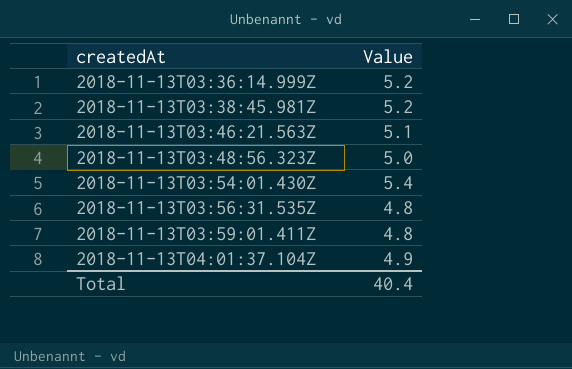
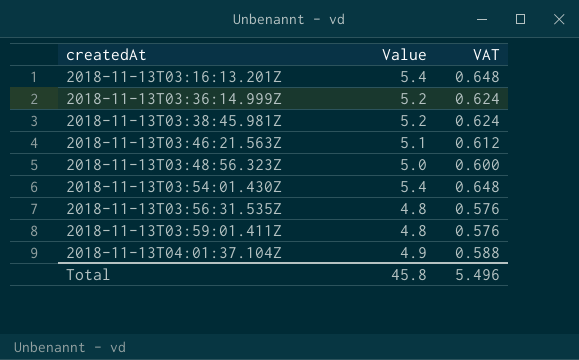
column VAT | formula: none -> [Value] * 0.12
row 2018-11-13T03:16:13.201Z: none -> 5.4 | 0.648
Total | Value: 40.4 -> 45.8

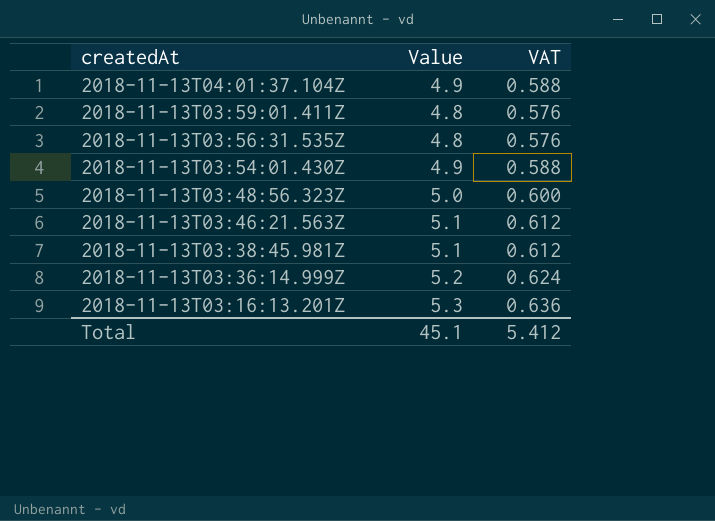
row order: createdAt ascending -> createdAt descending
2018-11-13T03:54:01.430Z | Value: 5.4 -> 4.9
2018-11-13T03:54:01.430Z | VAT: 0.648 -> 0.588
2018-11-13T03:38:45.981Z | Value: 5.2 -> 5.1
2018-11-13T03:38:45.981Z | VAT: 0.624 -> 0.612
2018-11-13T03:16:13.201Z | Value: 5.4 -> 5.3
2018-11-13T03:16:13.201Z | VAT: 0.648 -> 0.636
Total | Value: 45.8 -> 45.1
Total | VAT: 5.496 -> 5.412

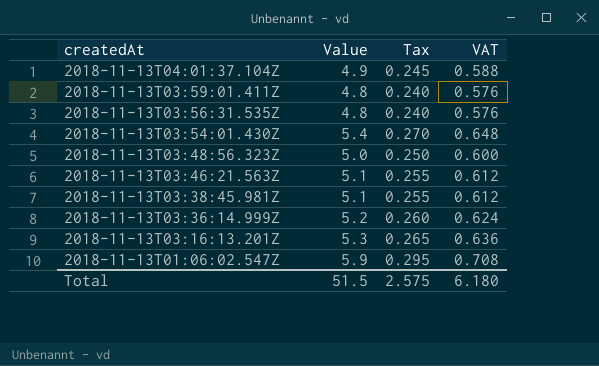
column Tax | formula: none -> [Value] * 0.05
2018-11-13T03:54:01.430Z | Value: 4.9 -> 5.4
2018-11-13T03:54:01.430Z | VAT: 0.588 -> 0.648
row 2018-11-13T01:06:02.547Z: none -> 5.9 | 0.295 | 0.708
Total | Value: 45.1 -> 51.5
Total | VAT: 5.412 -> 6.180

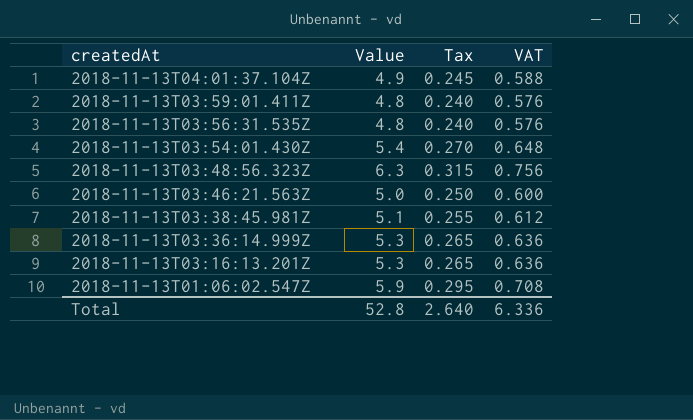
2018-11-13T03:48:56.323Z | Value: 5.0 -> 6.3
2018-11-13T03:48:56.323Z | Tax: 0.250 -> 0.315
2018-11-13T03:48:56.323Z | VAT: 0.600 -> 0.756
2018-11-13T03:46:21.563Z | Value: 5.1 -> 5.0
2018-11-13T03:46:21.563Z | Tax: 0.255 -> 0.250
2018-11-13T03:46:21.563Z | VAT: 0.612 -> 0.600
2018-11-13T03:36:14.999Z | Value: 5.2 -> 5.3
2018-11-13T03:36:14.999Z | Tax: 0.260 -> 0.265
2018-11-13T03:36:14.999Z | VAT: 0.624 -> 0.636
Total | Value: 51.5 -> 52.8
Total | Tax: 2.575 -> 2.640
Total | VAT: 6.180 -> 6.336

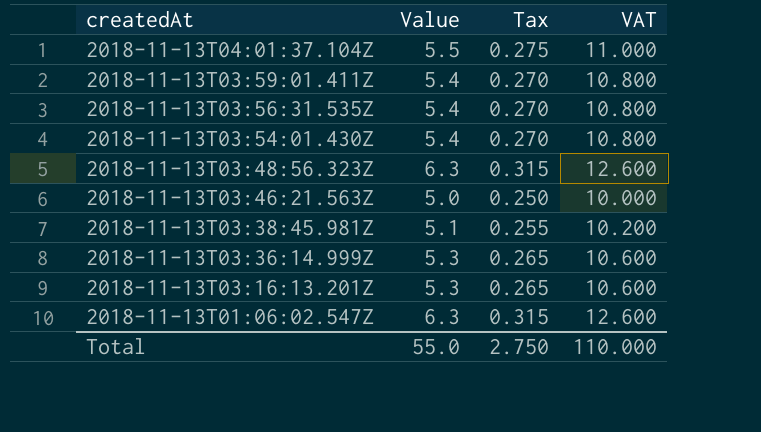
column VAT | formula: [Value] * 0.12 -> [Value] * 2
2018-11-13T04:01:37.104Z | Value: 4.9 -> 5.5
2018-11-13T04:01:37.104Z | Tax: 0.245 -> 0.275
2018-11-13T03:59:01.411Z | Value: 4.8 -> 5.4
2018-11-13T03:59:01.411Z | Tax: 0.240 -> 0.270
2018-11-13T03:56:31.535Z | Value: 4.8 -> 5.4
2018-11-13T03:56:31.535Z | Tax: 0.240 -> 0.270
2018-11-13T01:06:02.547Z | Value: 5.9 -> 6.3
2018-11-13T01:06:02.547Z | Tax: 0.295 -> 0.315
Total | Value: 52.8 -> 55.0
Total | Tax: 2.640 -> 2.750
Total | VAT: 6.336 -> 110.000

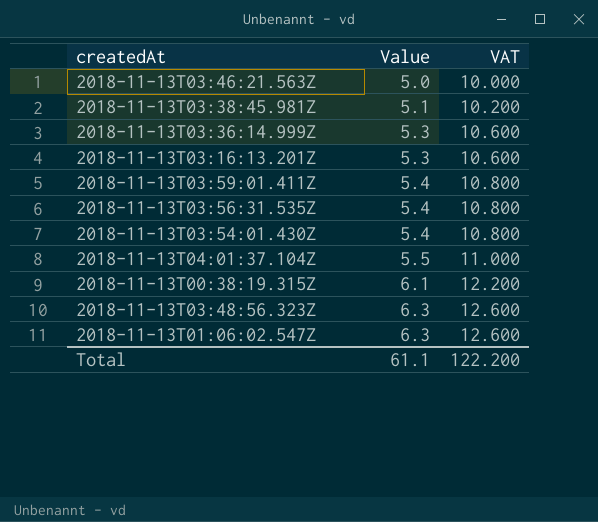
row order: createdAt descending -> Value ascending
column Tax | formula: [Value] * 0.05 -> none
row 2018-11-13T00:38:19.315Z: none -> 6.1 | 12.200
Total | Value: 55.0 -> 61.1
Total | VAT: 110.000 -> 122.200

